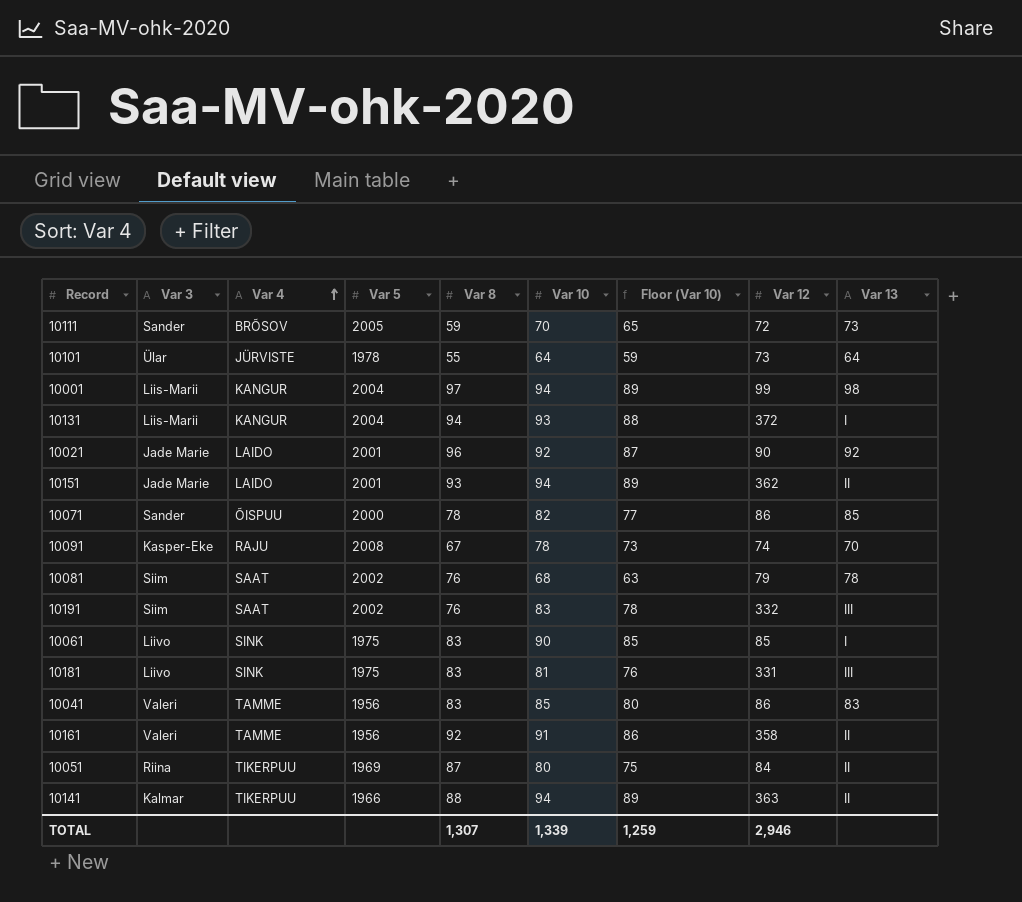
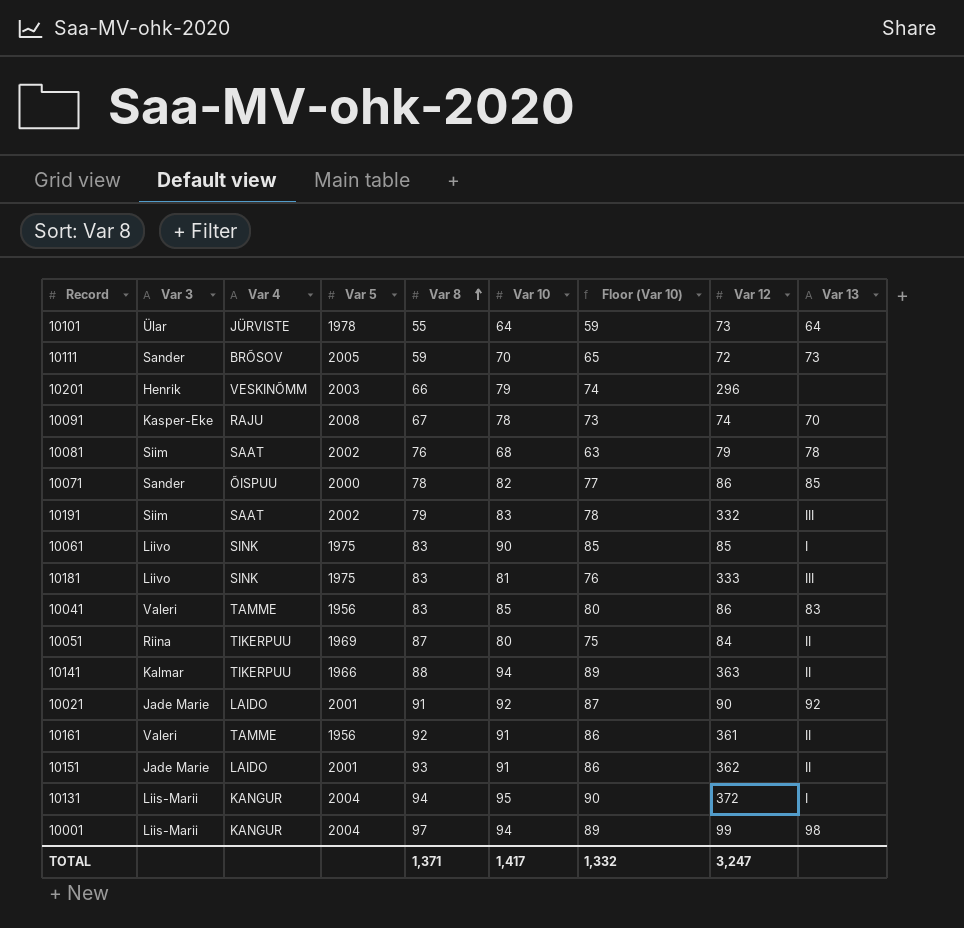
row order: Var 4 ascending -> Var 8 ascending
row 10201: none -> Henrik | VESKINÕMM | 2003 | 66 | 79 | 74 | 296 | none
10191 | Var 8: 76 -> 79
10181 | Var 12: 331 -> 333
10021 | Var 8: 96 -> 91
10161 | Var 12: 358 -> 361
10151 | Var 10: 94 -> 91
10151 | Floor (Var 10): 89 -> 86
10131 | Var 10: 93 -> 95
10131 | Floor (Var 10): 88 -> 90
TOTAL | Var 8: 1,307 -> 1,371
TOTAL | Var 10: 1,339 -> 1,417
TOTAL | Floor (Var 10): 1,259 -> 1,332
TOTAL | Var 12: 2,946 -> 3,247

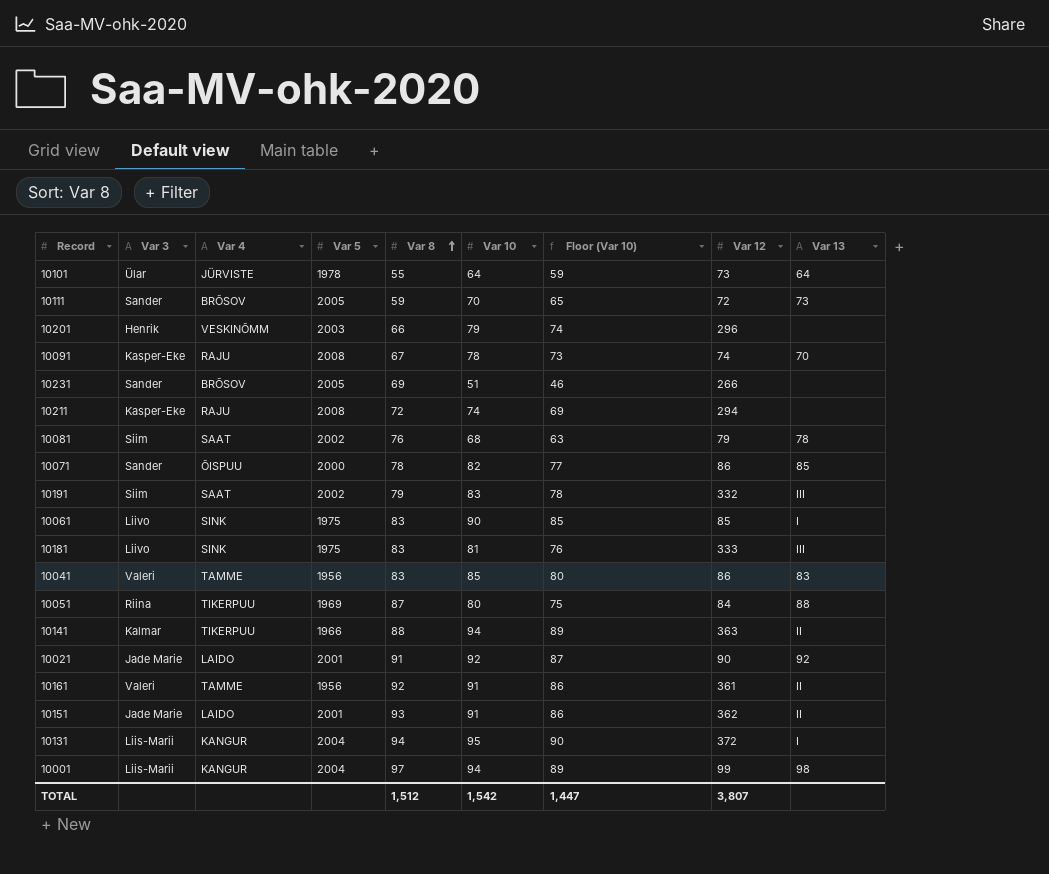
row 10231: none -> Sander | BRÕSOV | 2005 | 69 | 51 | 46 | 266 | none
row 10211: none -> Kasper-Eke | RAJU | 2008 | 72 | 74 | 69 | 294 | none
10051 | Var 13: II -> 88
TOTAL | Var 8: 1,371 -> 1,512
TOTAL | Var 10: 1,417 -> 1,542
TOTAL | Floor (Var 10): 1,332 -> 1,447
TOTAL | Var 12: 3,247 -> 3,807

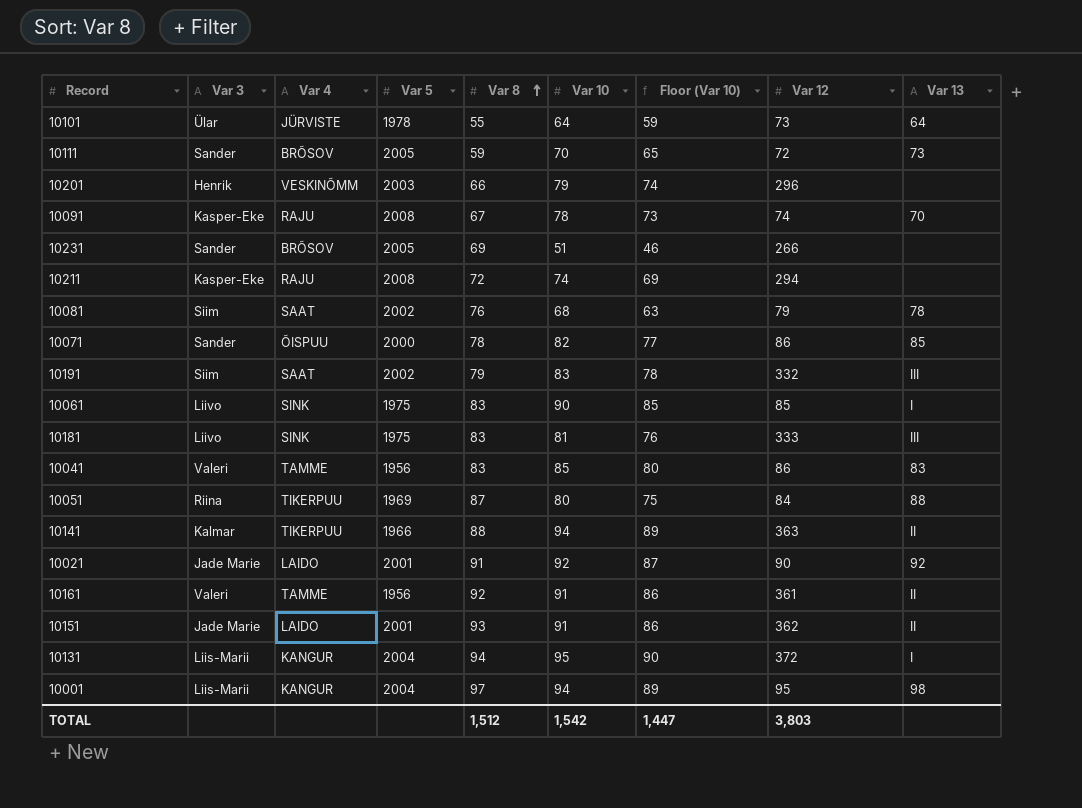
10001 | Var 12: 99 -> 95
TOTAL | Var 12: 3,807 -> 3,803

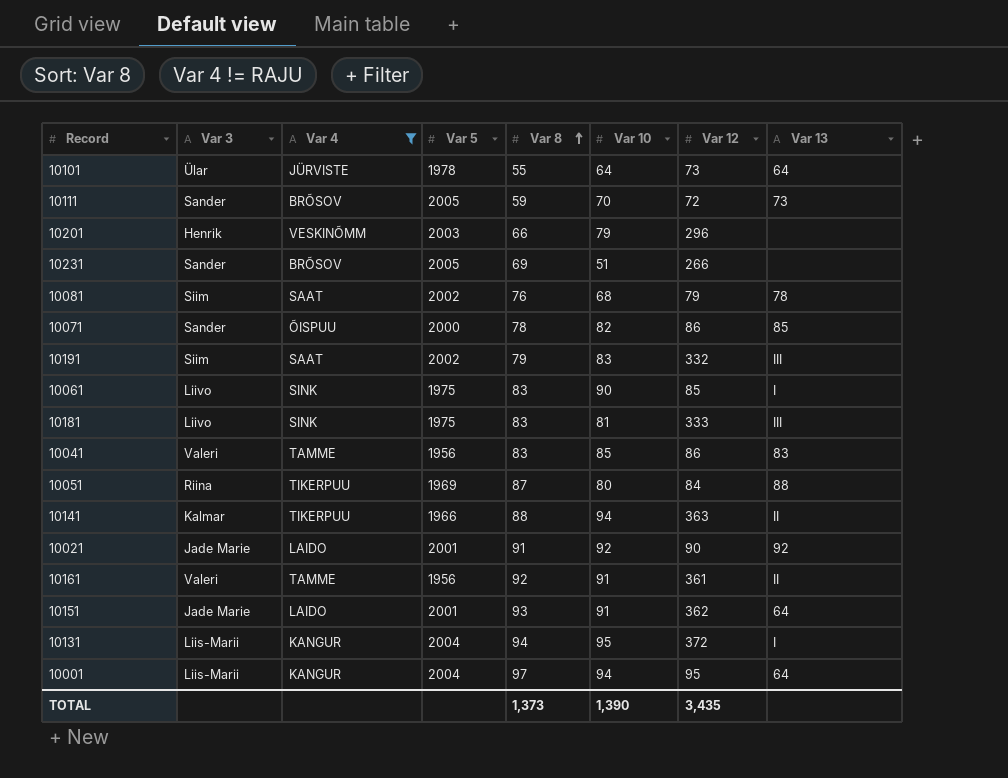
filter: none -> Var 4 != RAJU
column Floor (Var 10) | formula: [Var 10] - 5 -> none
10151 | Var 13: II -> 64
10001 | Var 13: 98 -> 64
TOTAL | Var 8: 1,512 -> 1,373
TOTAL | Var 10: 1,542 -> 1,390
TOTAL | Var 12: 3,803 -> 3,435

